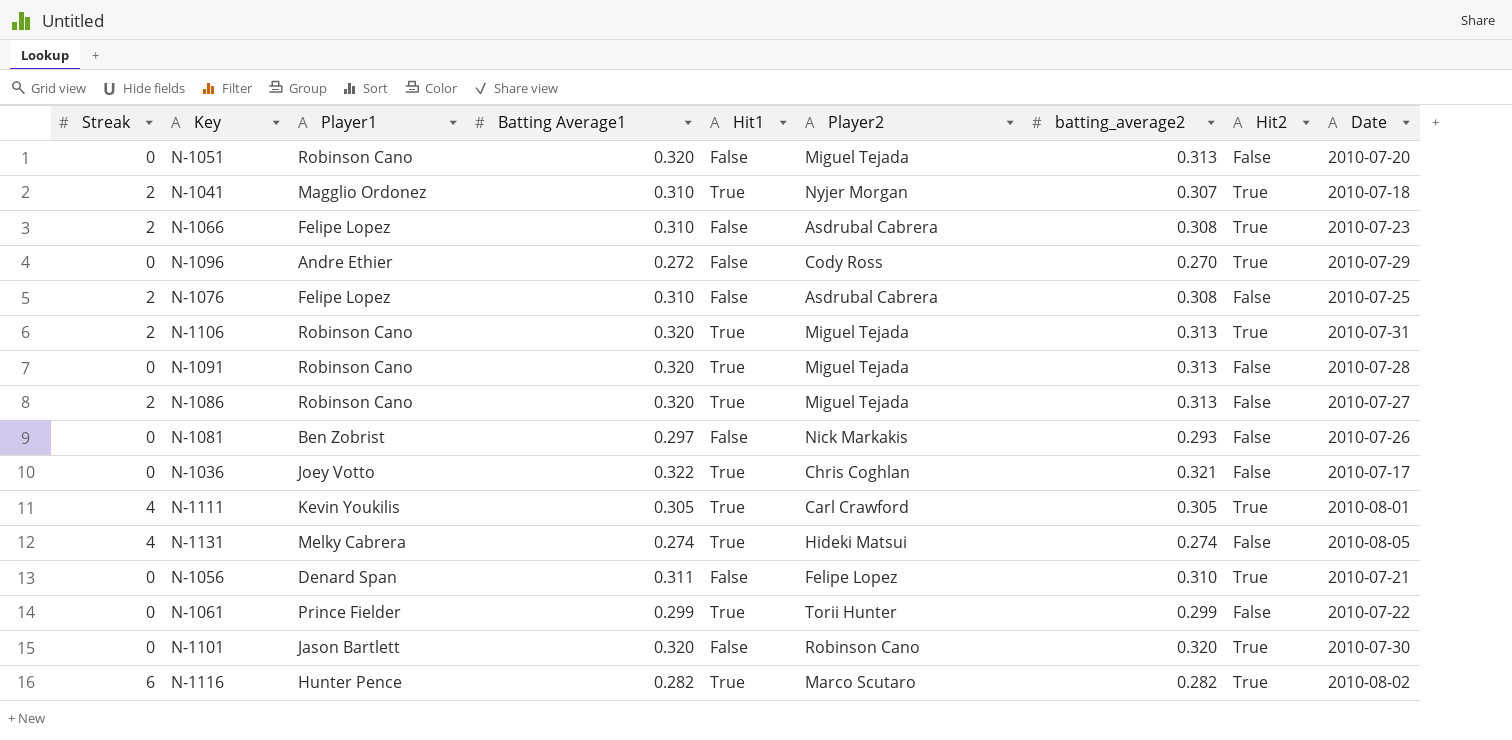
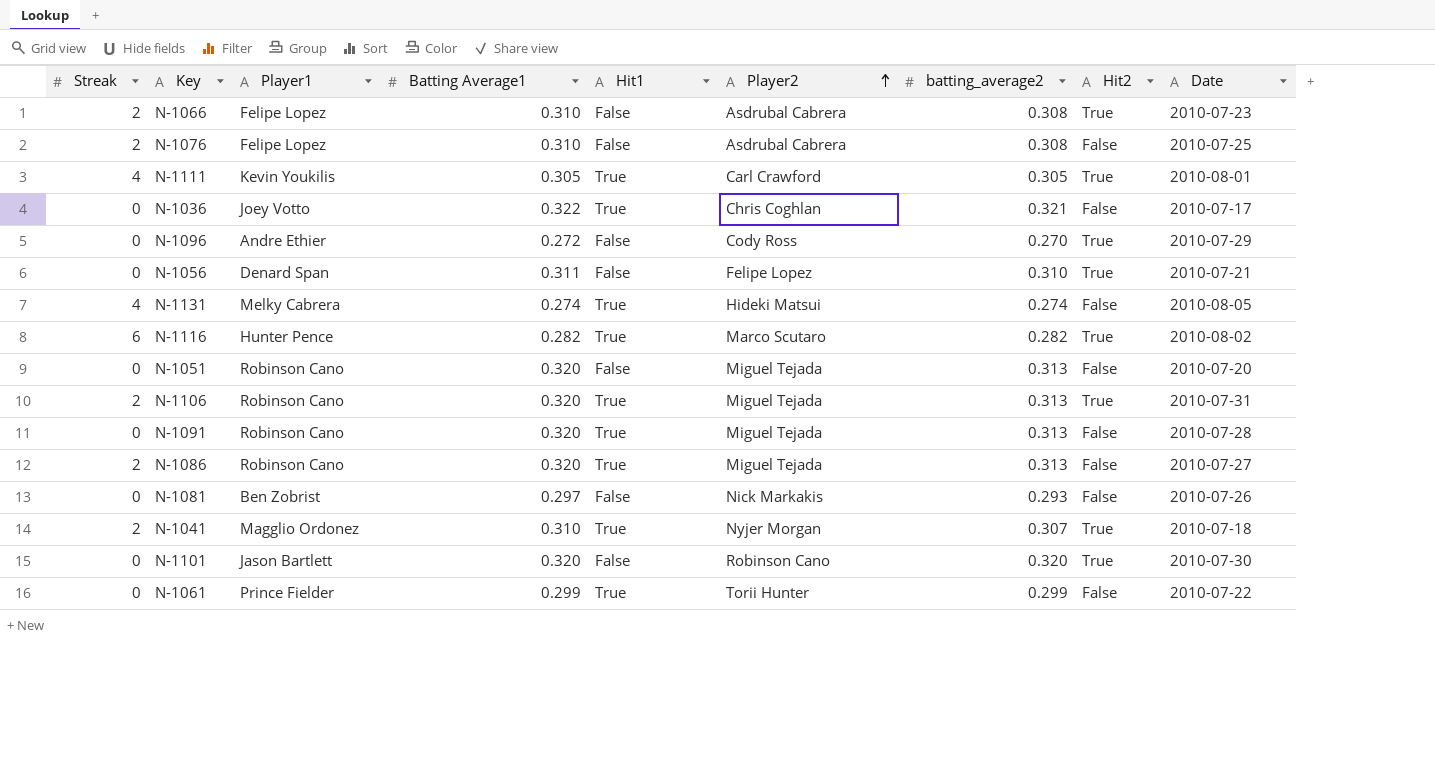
row order: none -> Player2 ascending

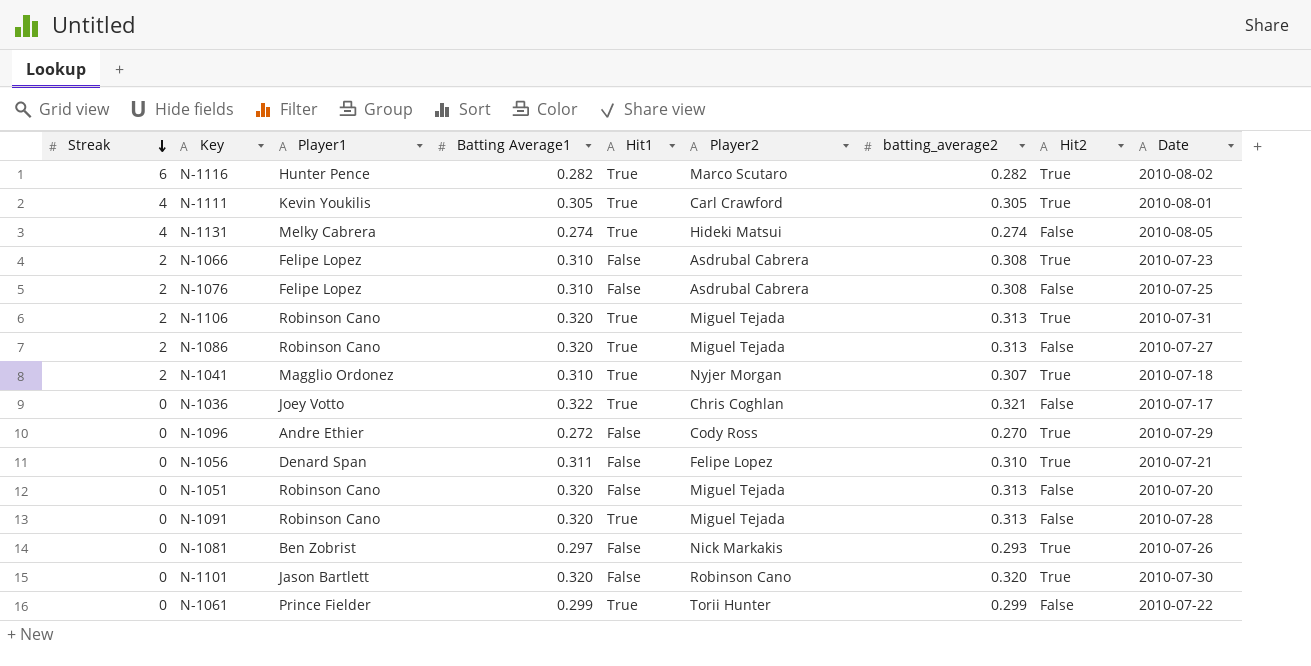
row order: Player2 ascending -> Streak descending
N-1081 | Hit2: False -> True

